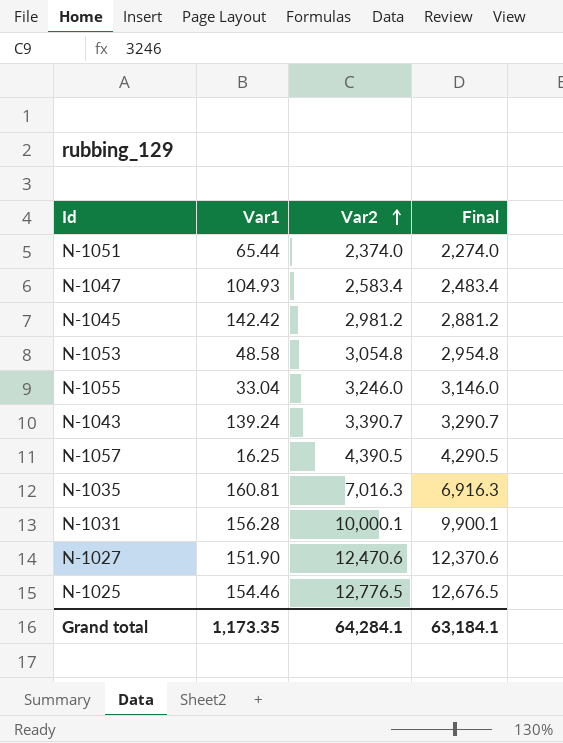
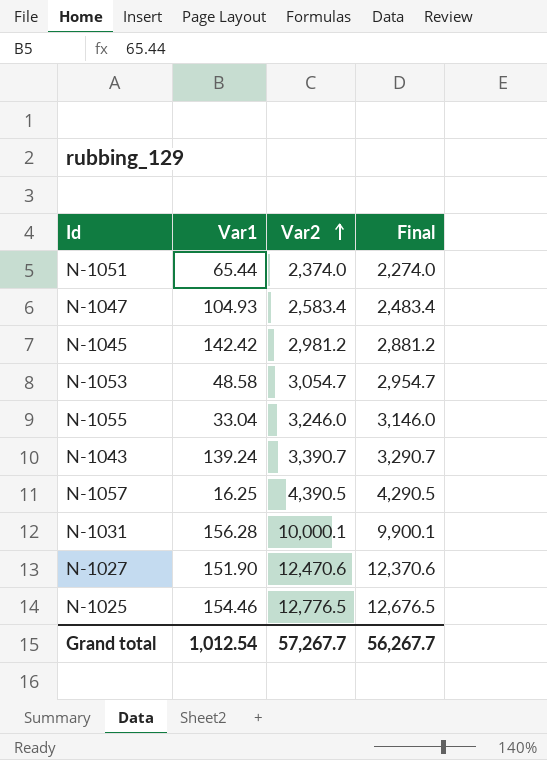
row N-1035: 160.81 | 7,016.3 | 6,916.3 -> none
N-1053 | Var2: 3,054.8 -> 3,054.7
N-1053 | Final: 2,954.8 -> 2,954.7
Grand total | Var1: 1,173.35 -> 1,012.54
Grand total | Var2: 64,284.1 -> 57,267.7
Grand total | Final: 63,184.1 -> 56,267.7

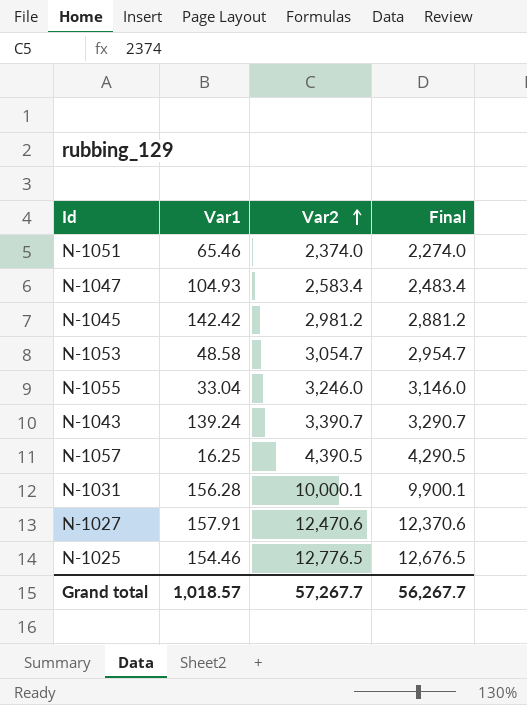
N-1051 | Var1: 65.44 -> 65.46
N-1027 | Var1: 151.90 -> 157.91
Grand total | Var1: 1,012.54 -> 1,018.57

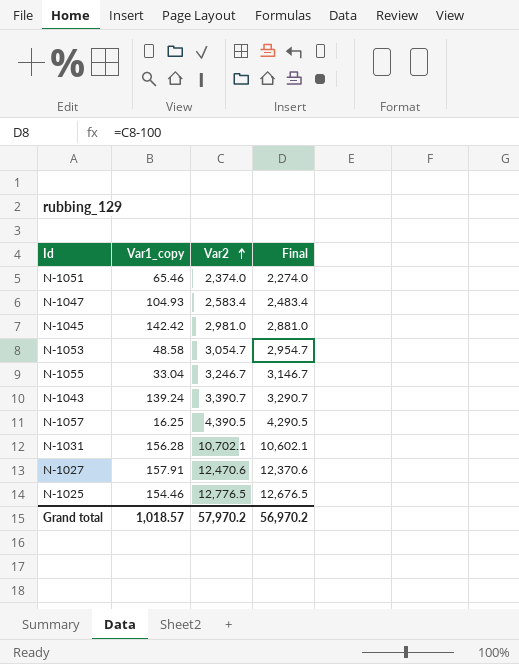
column name: Var1 -> Var1_copy
N-1045 | Var2: 2,981.2 -> 2,981.0
N-1045 | Final: 2,881.2 -> 2,881.0
N-1055 | Var2: 3,246.0 -> 3,246.7
N-1055 | Final: 3,146.0 -> 3,146.7
N-1031 | Var2: 10,000.1 -> 10,702.1
N-1031 | Final: 9,900.1 -> 10,602.1
Grand total | Var2: 57,267.7 -> 57,970.2
Grand total | Final: 56,267.7 -> 56,970.2

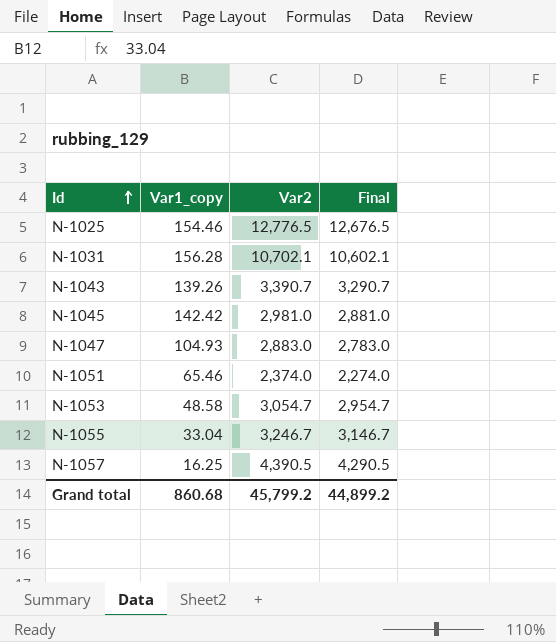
row order: Var2 ascending -> Id ascending
row N-1027: 157.91 | 12,470.6 | 12,370.6 -> none
N-1043 | Var1_copy: 139.24 -> 139.26
N-1047 | Var2: 2,583.4 -> 2,883.0
N-1047 | Final: 2,483.4 -> 2,783.0
Grand total | Var1_copy: 1,018.57 -> 860.68
Grand total | Var2: 57,970.2 -> 45,799.2
Grand total | Final: 56,970.2 -> 44,899.2

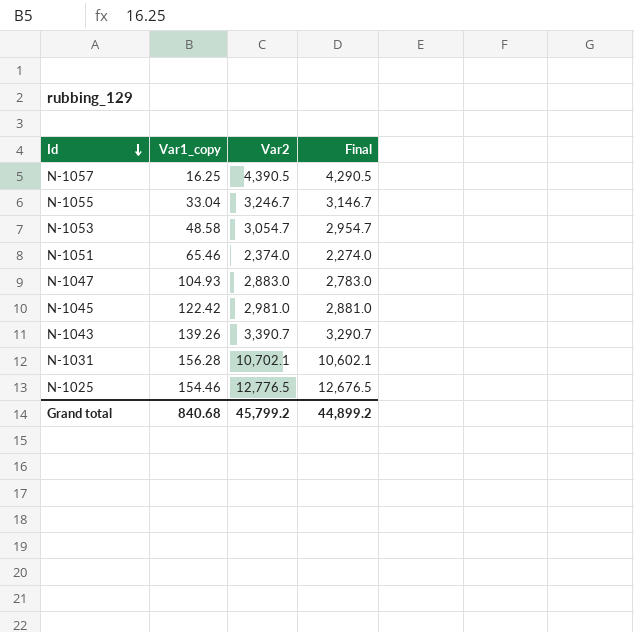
row order: Id ascending -> Id descending
N-1045 | Var1_copy: 142.42 -> 122.42
Grand total | Var1_copy: 860.68 -> 840.68

